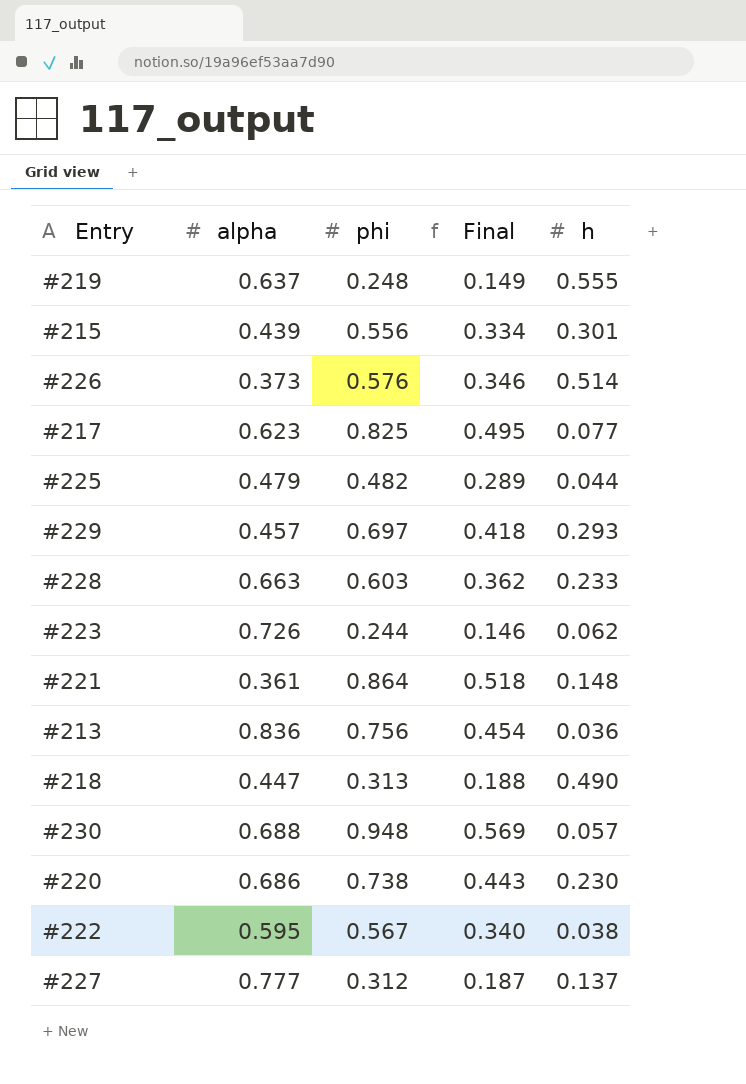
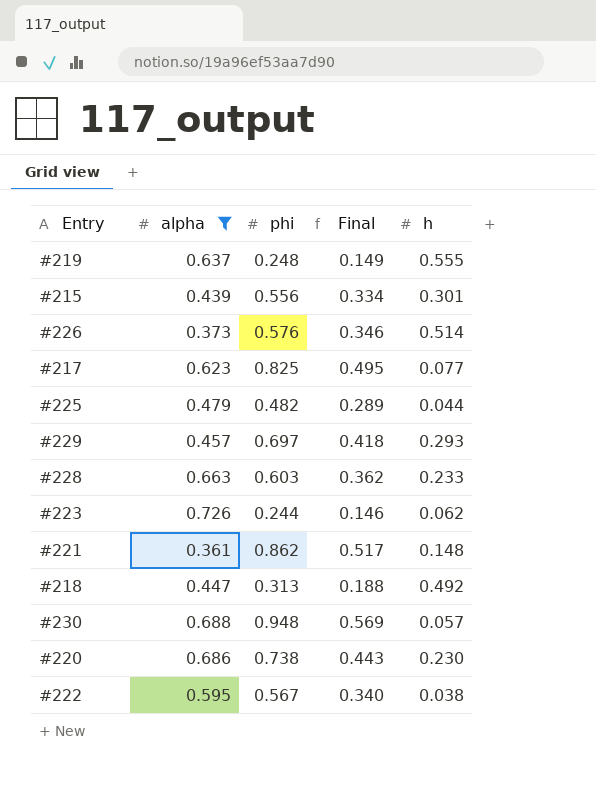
filter: none -> alpha <= 0.726
#221 | phi: 0.864 -> 0.862
#221 | Final: 0.518 -> 0.517
#218 | h: 0.490 -> 0.492

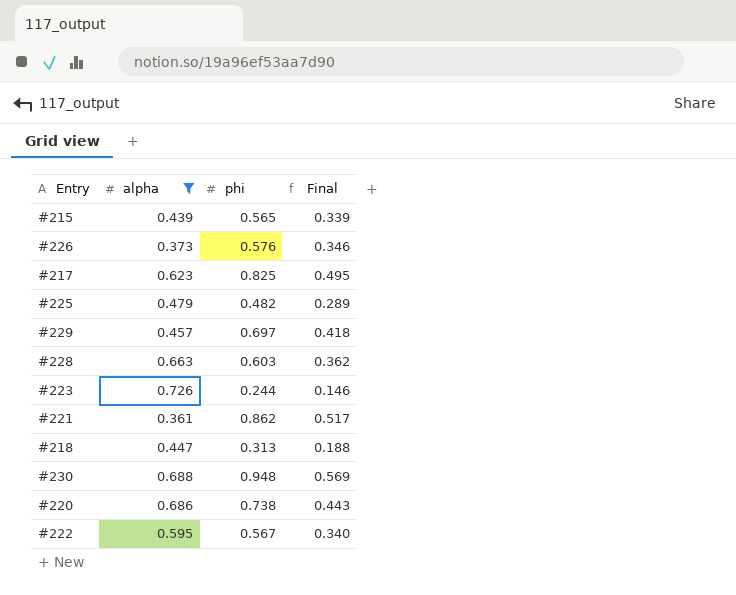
column h | position: 5 -> none
row #219: 0.637 | 0.248 | 0.149 | 0.555 -> none
#215 | phi: 0.556 -> 0.565
#215 | Final: 0.334 -> 0.339

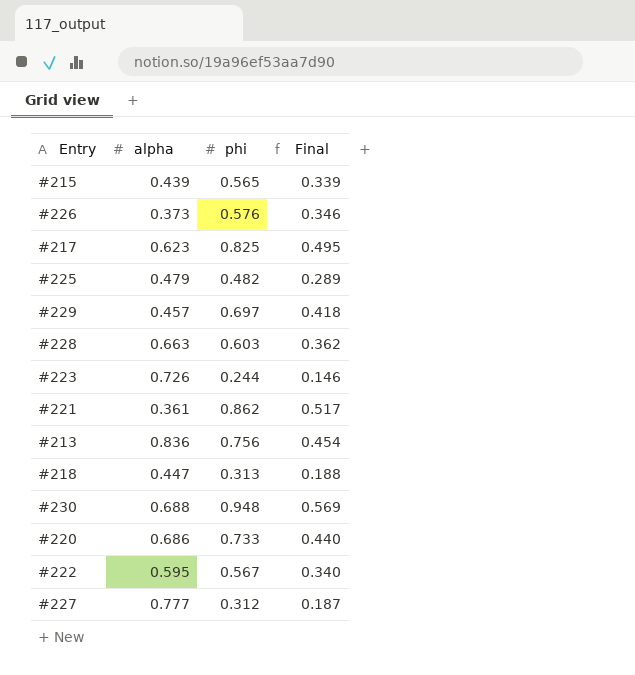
filter: alpha <= 0.726 -> none
#220 | phi: 0.738 -> 0.733
#220 | Final: 0.443 -> 0.440

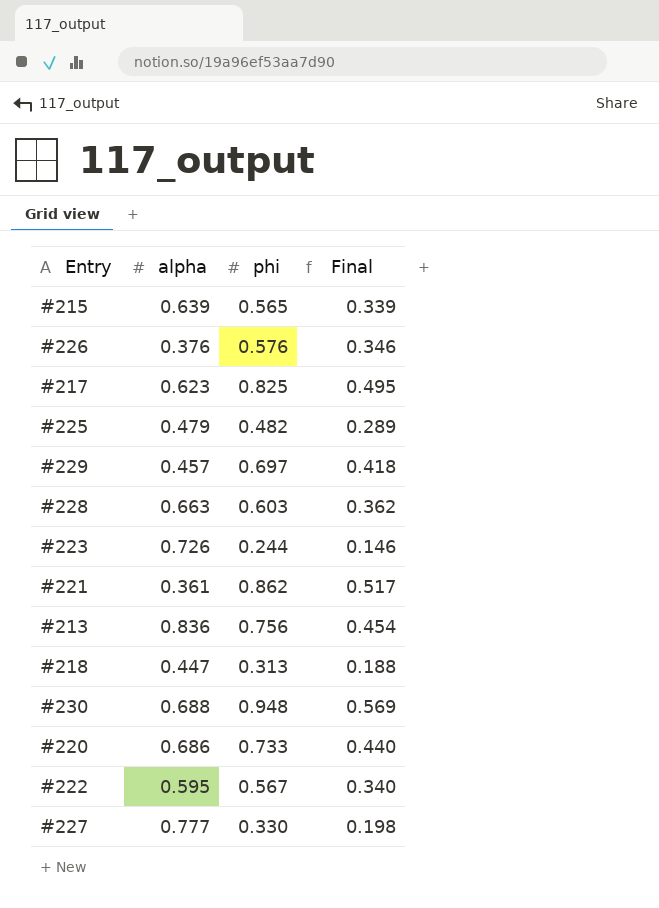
#215 | alpha: 0.439 -> 0.639
#226 | alpha: 0.373 -> 0.376
#227 | phi: 0.312 -> 0.330
#227 | Final: 0.187 -> 0.198

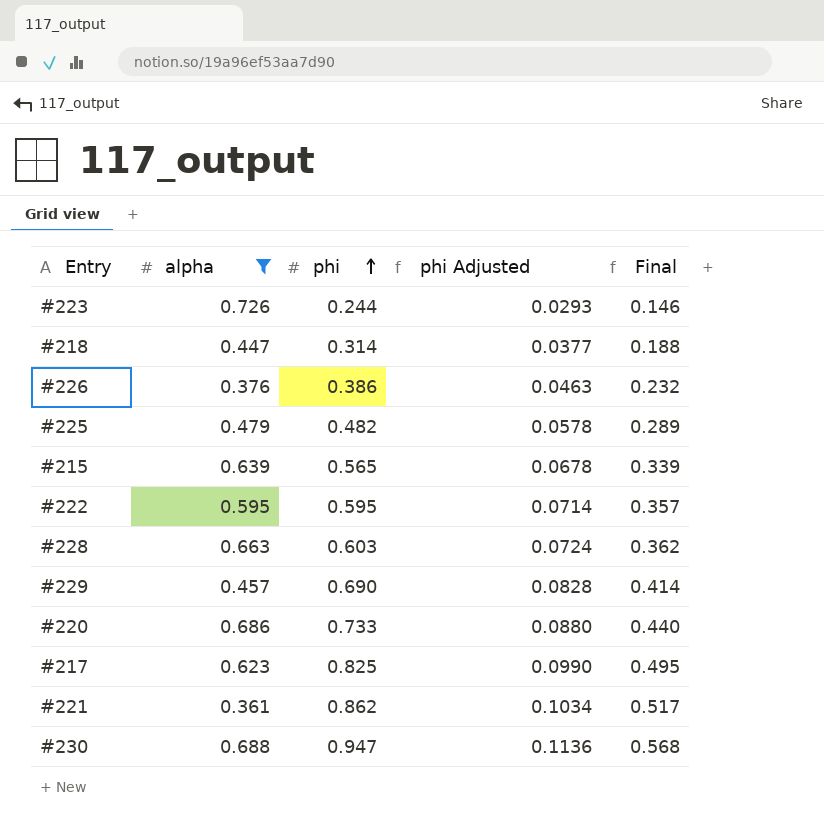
filter: none -> alpha <= 0.726
row order: none -> phi ascending
column phi Adjusted | formula: none -> [phi] * 0.12
#218 | phi: 0.313 -> 0.314
#226 | phi: 0.576 -> 0.386
#226 | Final: 0.346 -> 0.232
#222 | phi: 0.567 -> 0.595
#222 | Final: 0.340 -> 0.357
#229 | phi: 0.697 -> 0.690
#229 | Final: 0.418 -> 0.414
#230 | phi: 0.948 -> 0.947
#230 | Final: 0.569 -> 0.568

